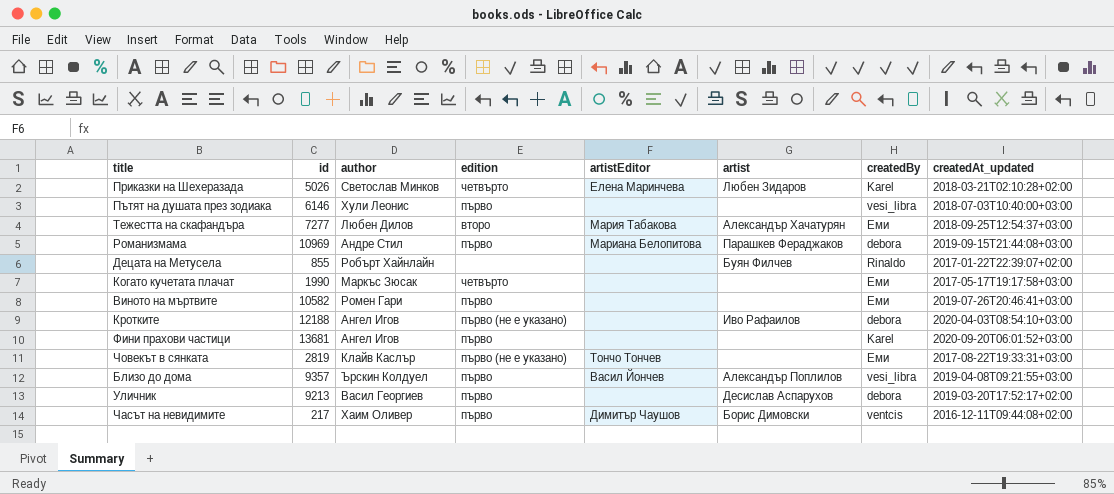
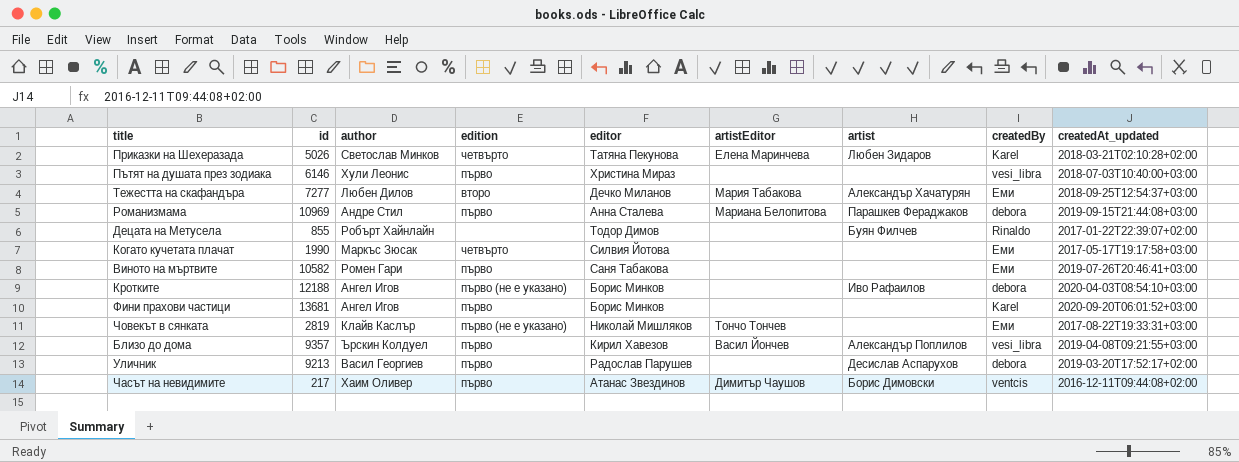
column editor | position: none -> 5

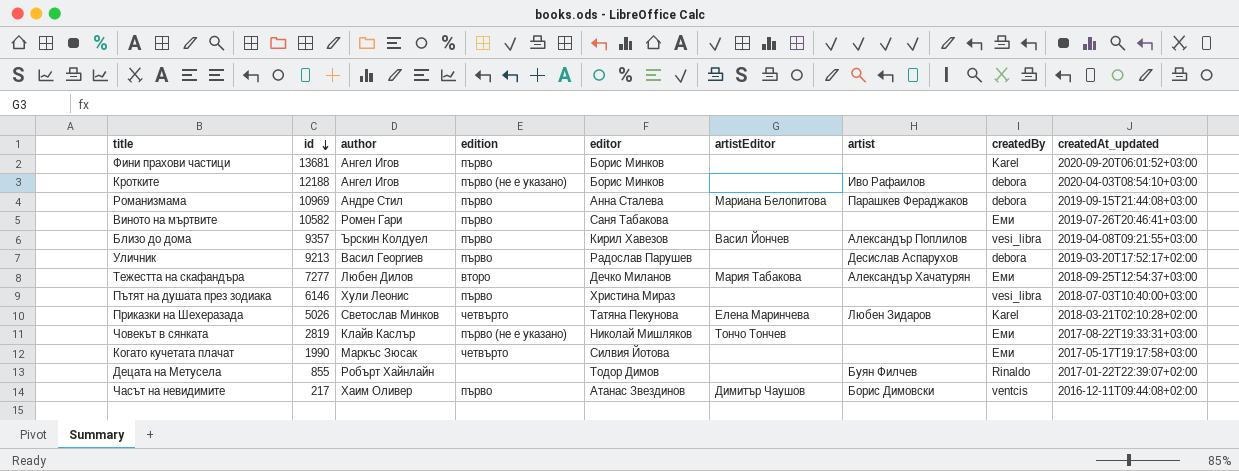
row order: none -> id descending

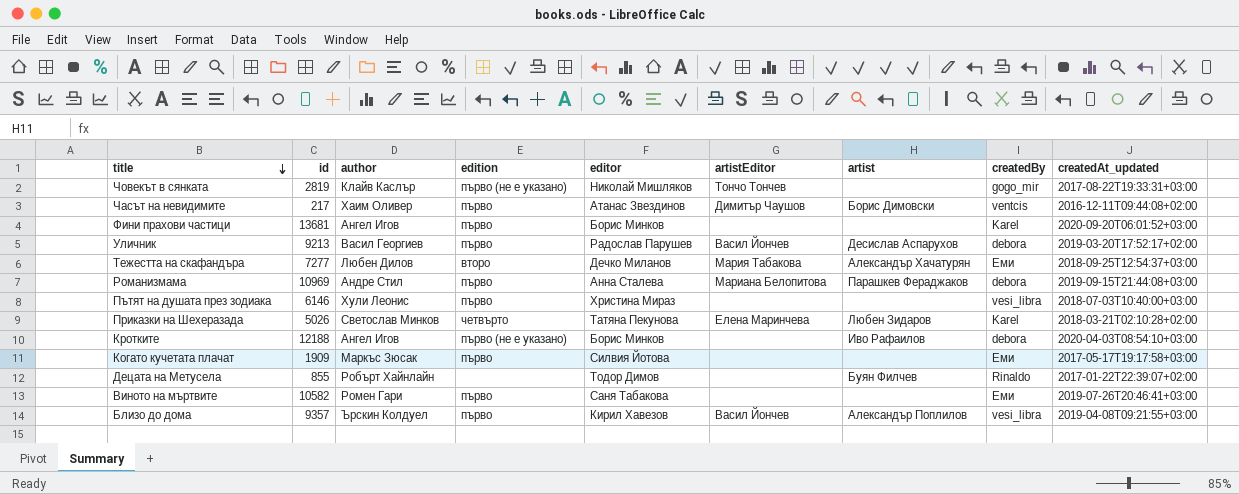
row order: id descending -> title descending
Човекът в сянката | createdBy: Еми -> gogo_mir
Уличник | artistEditor: none -> Васил Йончев
Когато кучетата плачат | id: 1990 -> 1909
Когато кучетата плачат | edition: четвърто -> първо

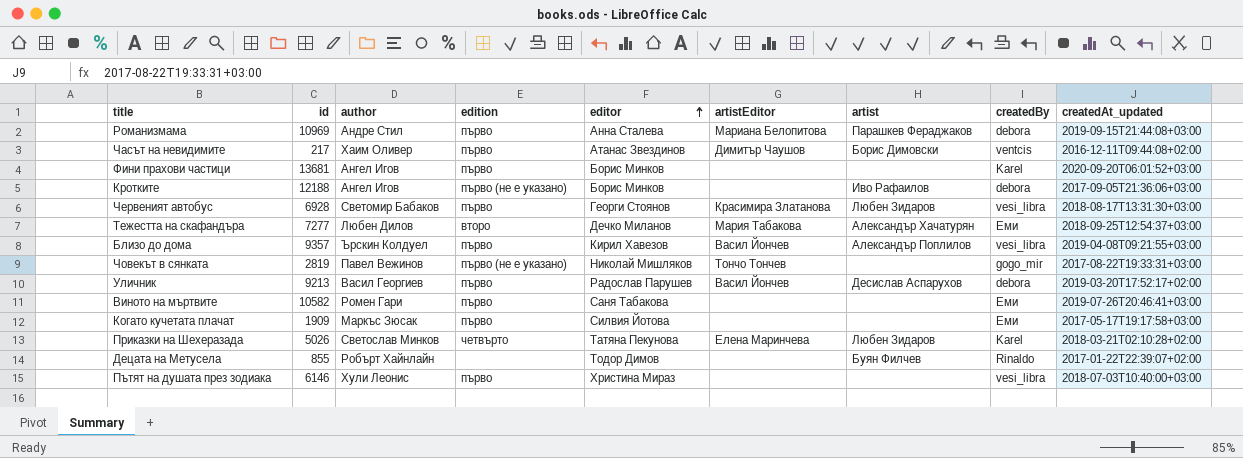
row order: title descending -> editor ascending
Кротките | createdAt_updated: 2020-04-03T08:54:10+03:00 -> 2017-09-05T21:36:06+03:00
row Червеният автобус: none -> 6928 | Светомир Бабаков | първо | Георги Стоянов | Красимира Златанова | Любен Зидаров | vesi_libra | 2018-08-17T13:31:30+03:00
Човекът в сянката | author: Клайв Каслър -> Павел Вежинов

